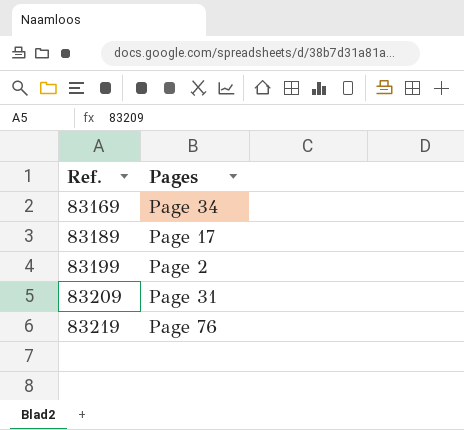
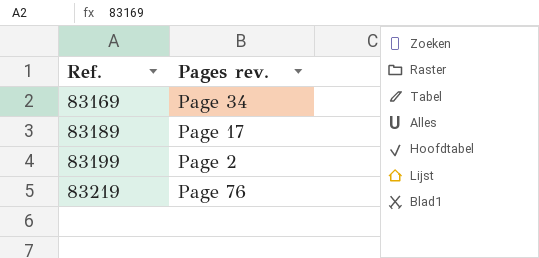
column name: Pages -> Pages rev.
row 83209: Page 31 -> none

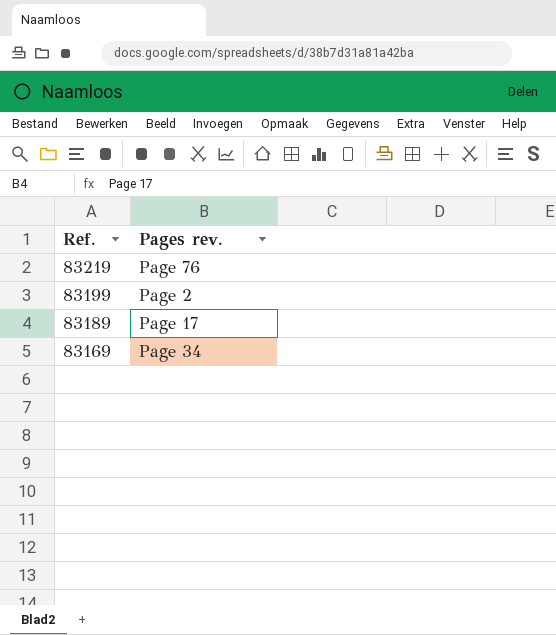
row order: Ref. ascending -> Ref. descending

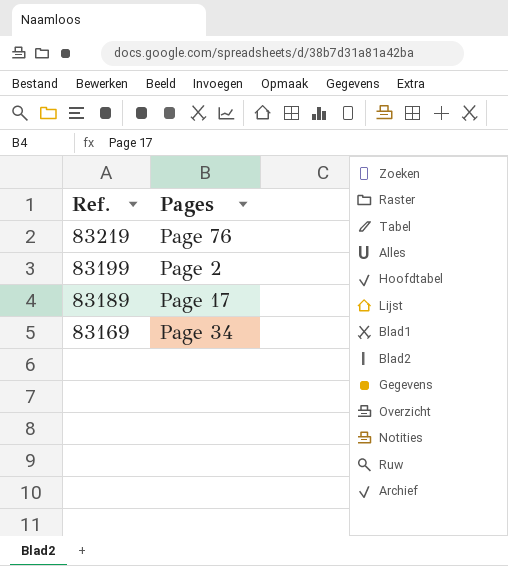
column name: Pages rev. -> Pages

